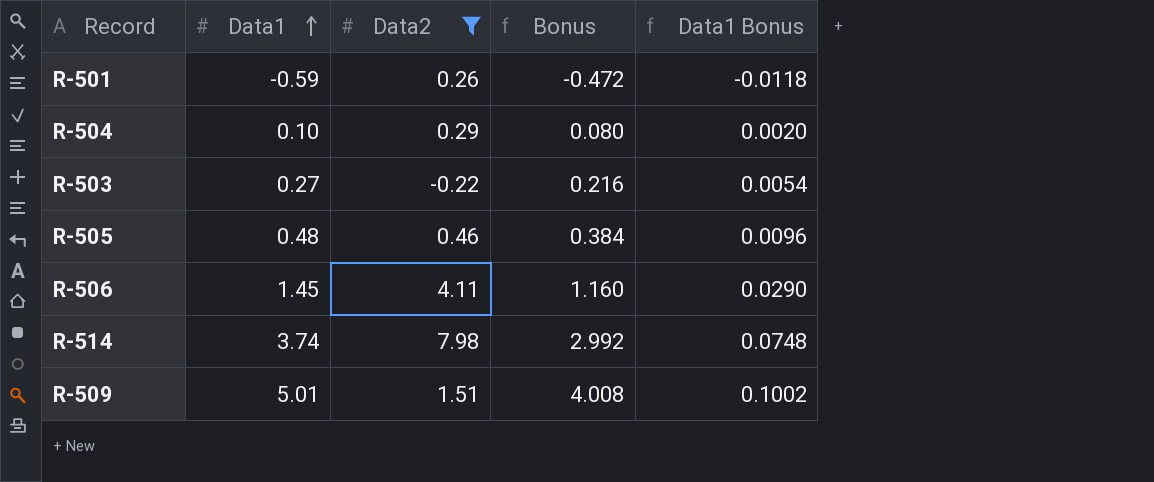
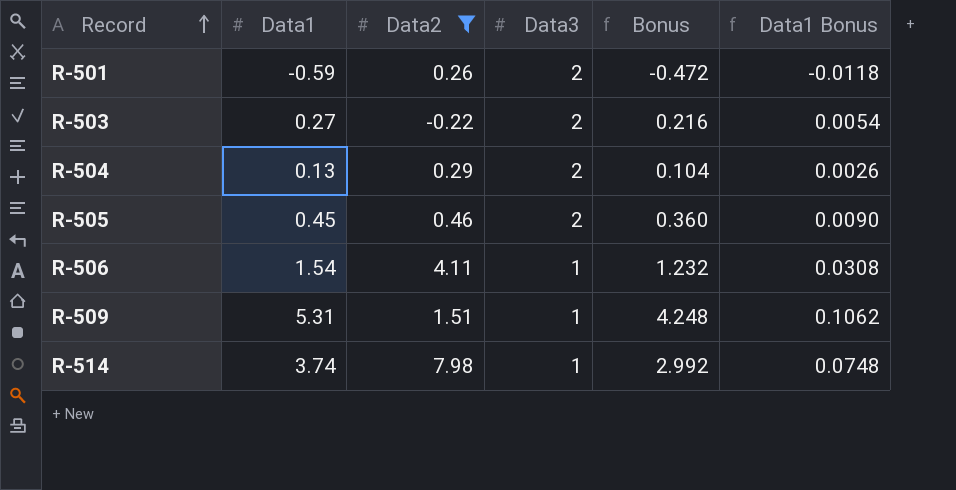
row order: Data1 ascending -> Record ascending
column Data3 | position: none -> 4
R-504 | Data1: 0.10 -> 0.13
R-504 | Bonus: 0.080 -> 0.104
R-504 | Data1 Bonus: 0.0020 -> 0.0026
R-505 | Data1: 0.48 -> 0.45
R-505 | Bonus: 0.384 -> 0.360
R-505 | Data1 Bonus: 0.0096 -> 0.0090
R-506 | Data1: 1.45 -> 1.54
R-506 | Bonus: 1.160 -> 1.232
R-506 | Data1 Bonus: 0.0290 -> 0.0308
R-509 | Data1: 5.01 -> 5.31
R-509 | Bonus: 4.008 -> 4.248
R-509 | Data1 Bonus: 0.1002 -> 0.1062

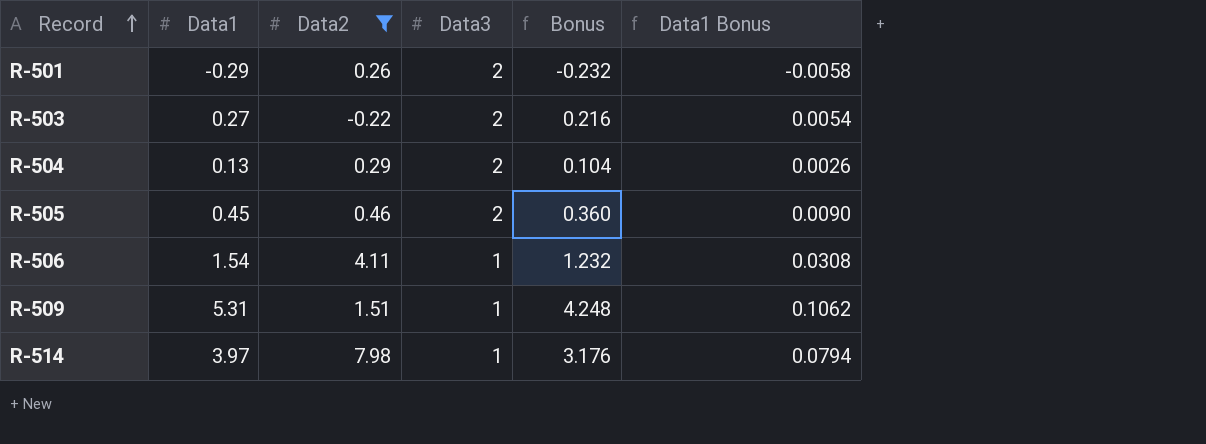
R-501 | Data1: -0.59 -> -0.29
R-501 | Bonus: -0.472 -> -0.232
R-501 | Data1 Bonus: -0.0118 -> -0.0058
R-514 | Data1: 3.74 -> 3.97
R-514 | Bonus: 2.992 -> 3.176
R-514 | Data1 Bonus: 0.0748 -> 0.0794

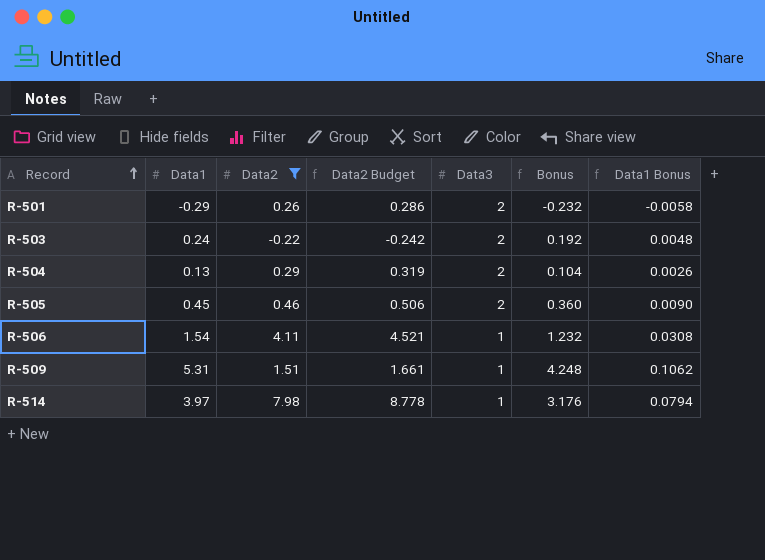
column Data2 Budget | formula: none -> [Data2] * 1.1
R-503 | Data1: 0.27 -> 0.24
R-503 | Bonus: 0.216 -> 0.192
R-503 | Data1 Bonus: 0.0054 -> 0.0048

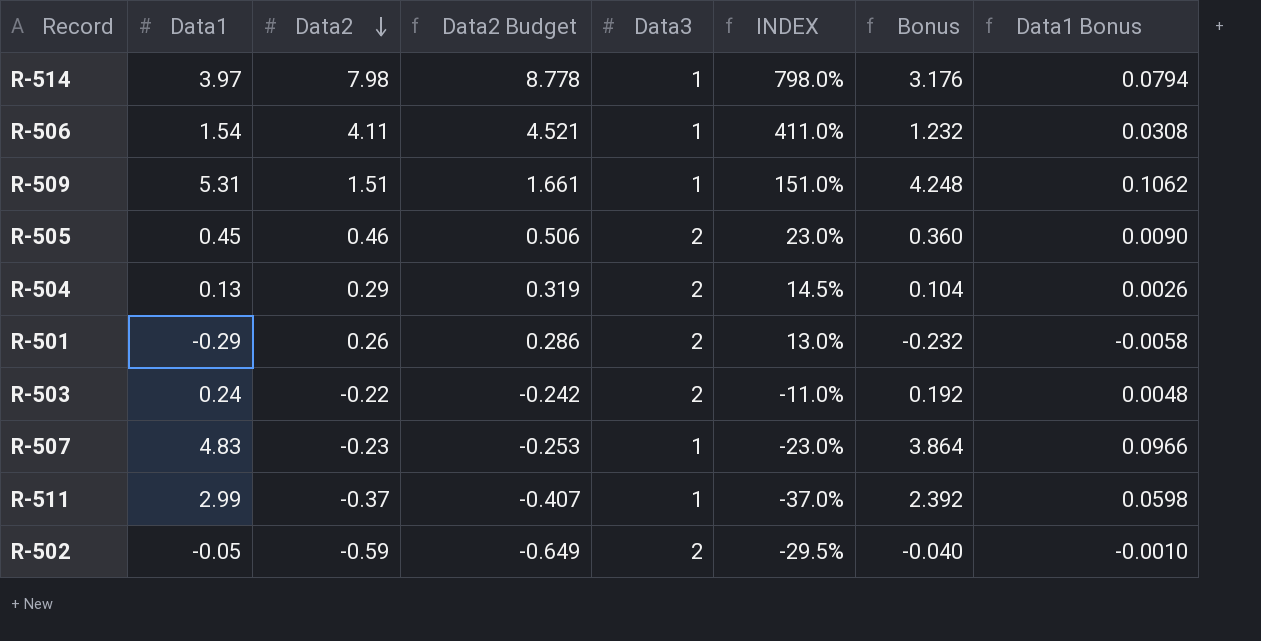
filter: Data2 >= -0.22 -> none
row order: Record ascending -> Data2 descending
column INDEX | formula: none -> [Data2] / [Data3]

